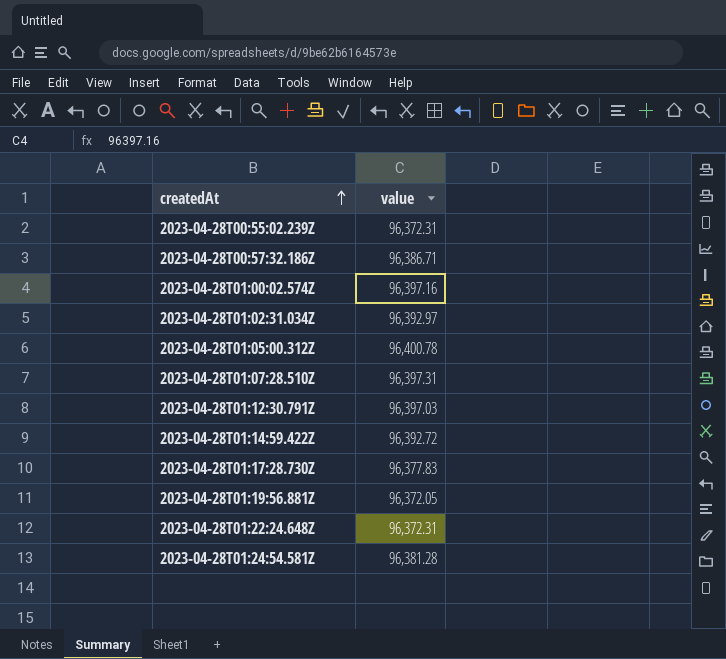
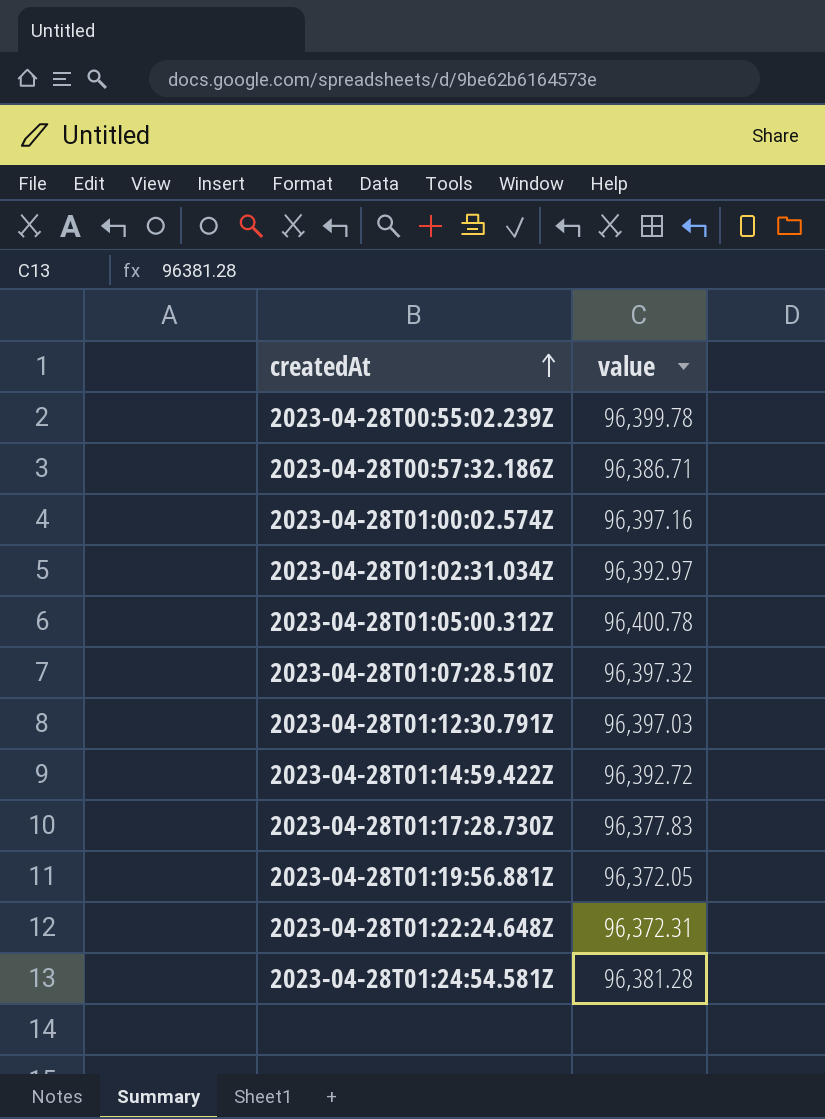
2023-04-28T00:55:02.239Z | value: 96,372.31 -> 96,399.78
2023-04-28T01:07:28.510Z | value: 96,397.31 -> 96,397.32

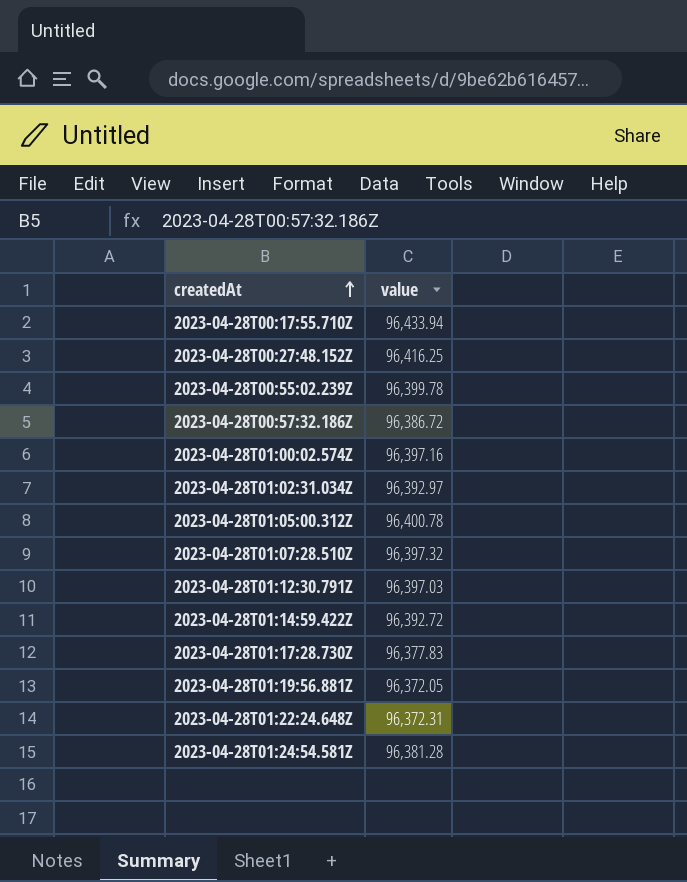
row 2023-04-28T00:17:55.710Z: none -> 96,433.94
row 2023-04-28T00:27:48.152Z: none -> 96,416.25
2023-04-28T00:57:32.186Z | value: 96,386.71 -> 96,386.72

